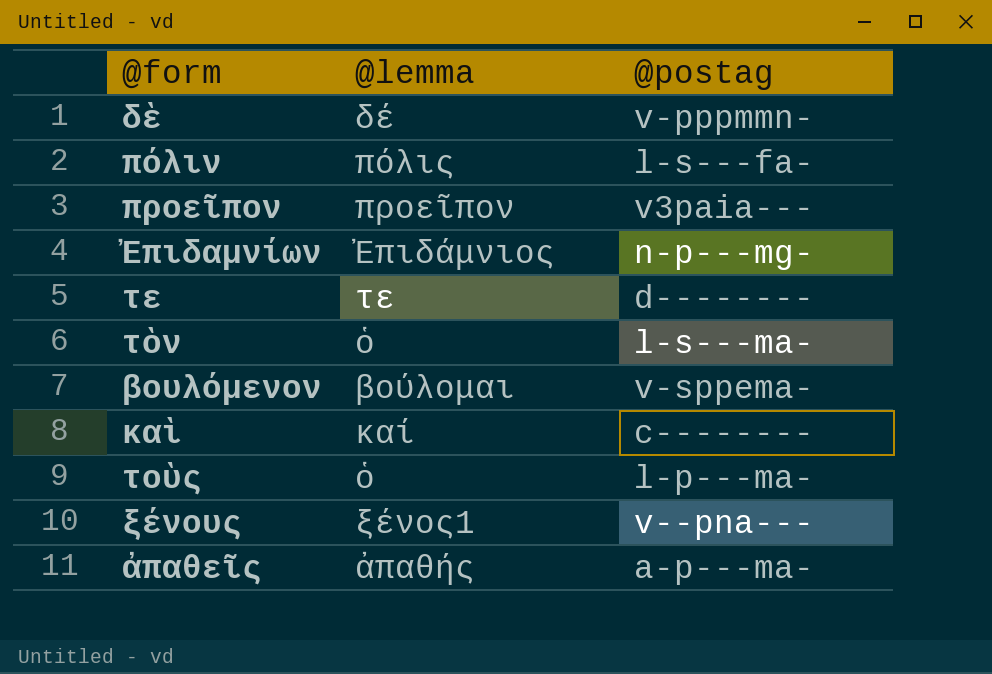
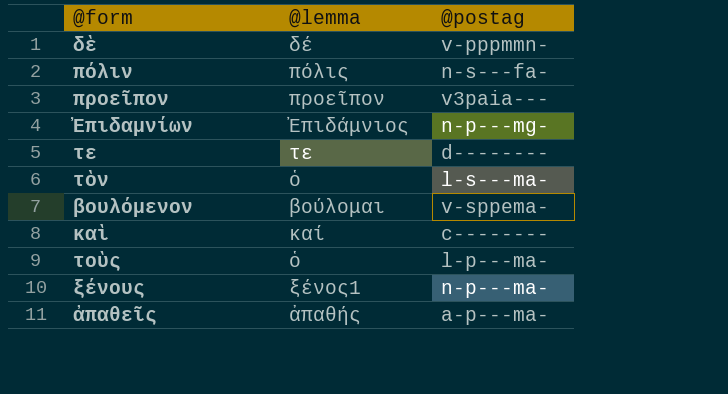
πόλιν | @postag: l-s---fa- -> n-s---fa-
ξένους | @postag: v--pna--- -> n-p---ma-

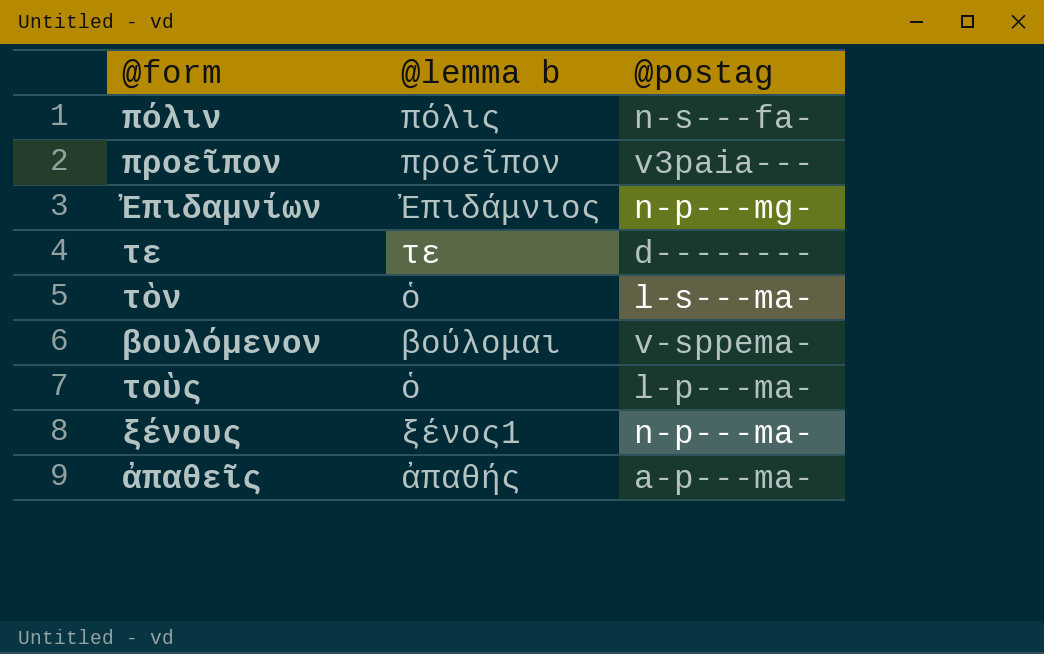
column name: @lemma -> @lemma b
row δὲ: δέ | v-pppmmn- -> none
row καὶ: καί | c-------- -> none

